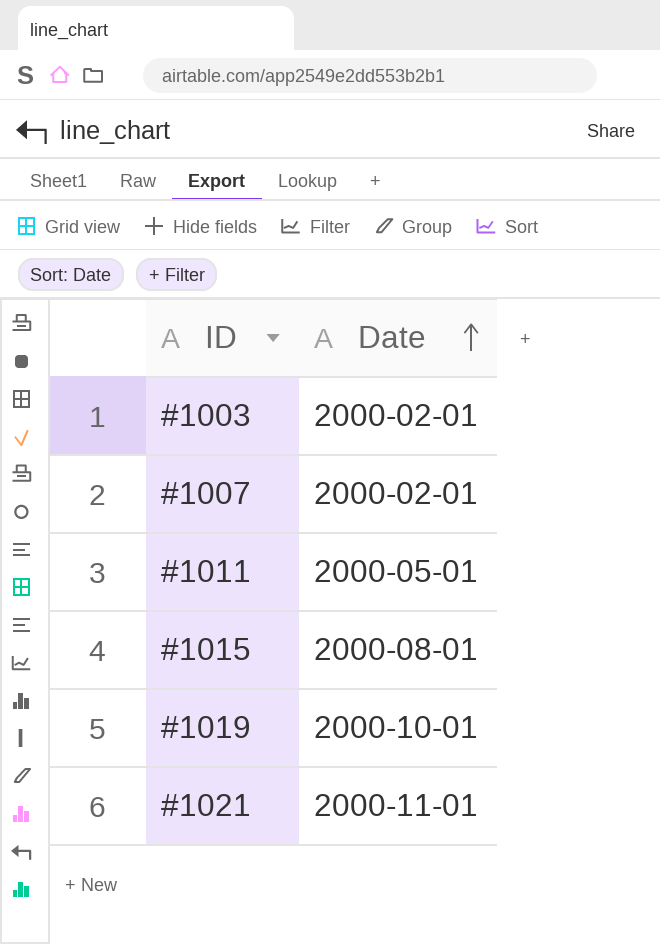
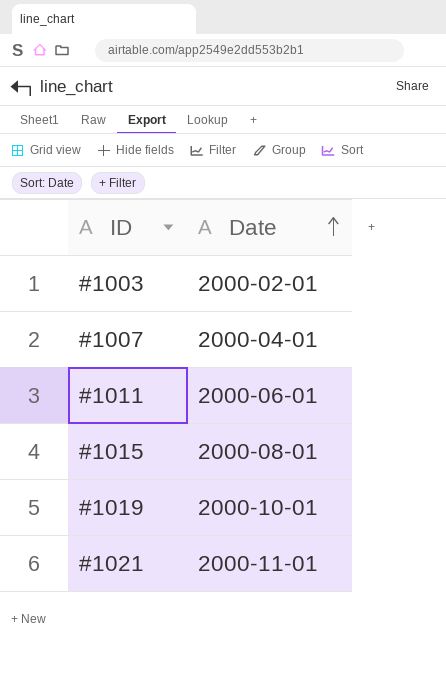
#1007 | Date: 2000-02-01 -> 2000-04-01
#1011 | Date: 2000-05-01 -> 2000-06-01

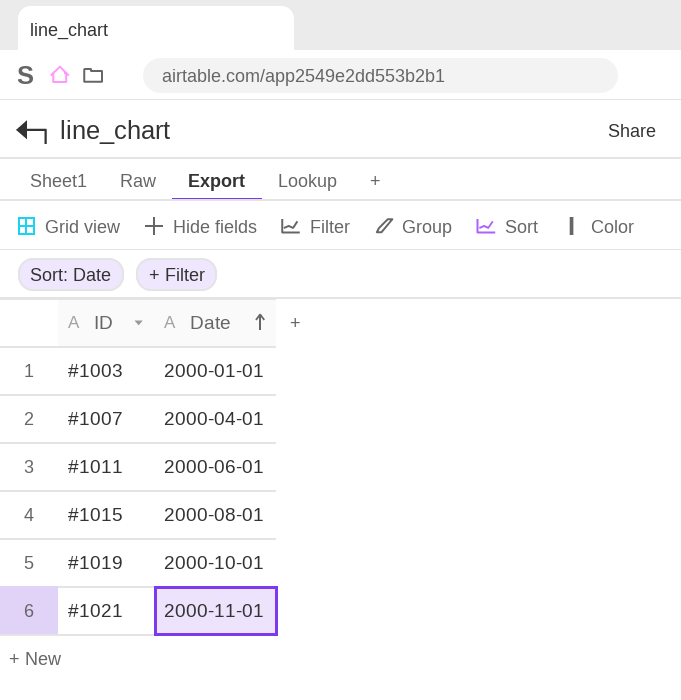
#1003 | Date: 2000-02-01 -> 2000-01-01

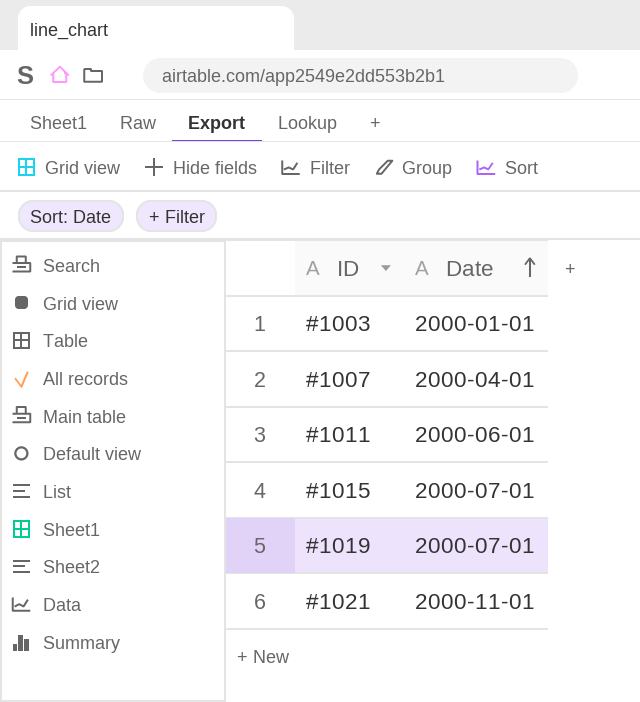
#1015 | Date: 2000-08-01 -> 2000-07-01
#1019 | Date: 2000-10-01 -> 2000-07-01

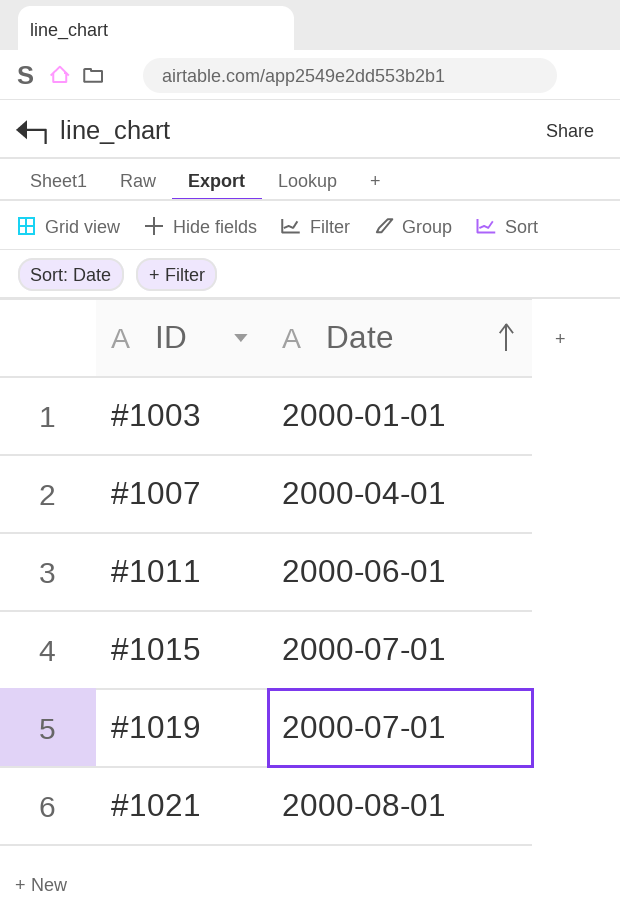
#1021 | Date: 2000-11-01 -> 2000-08-01

